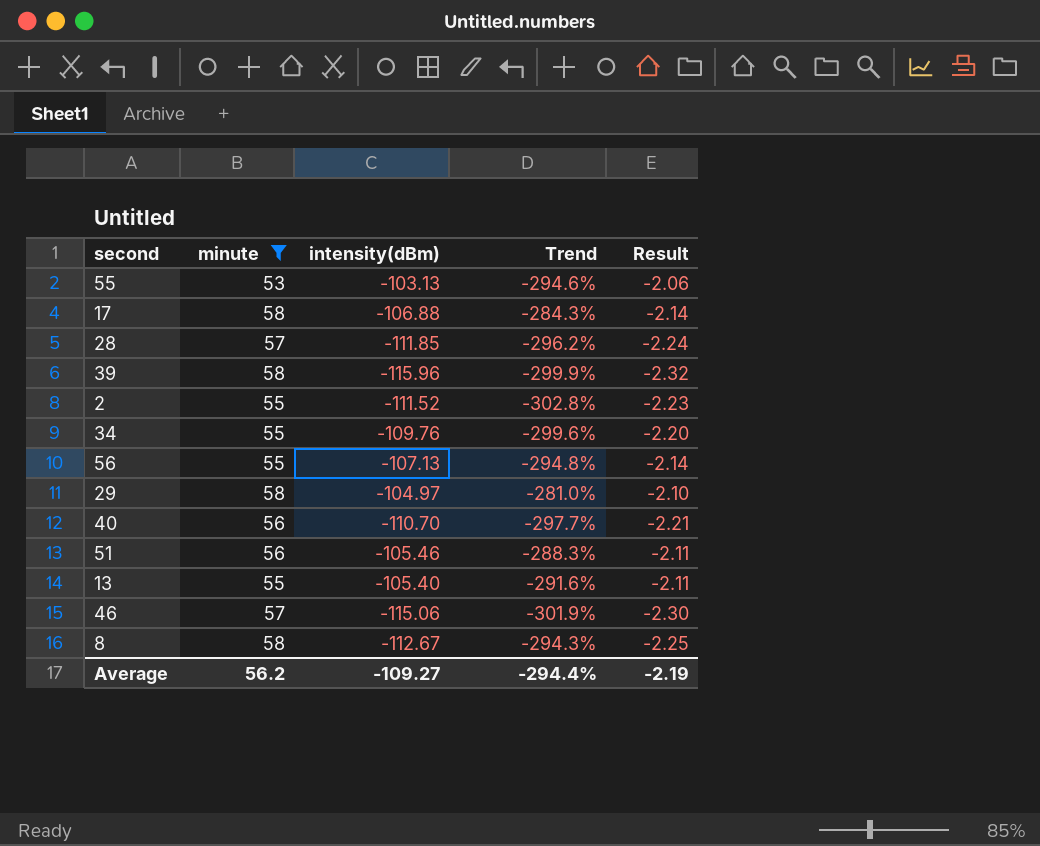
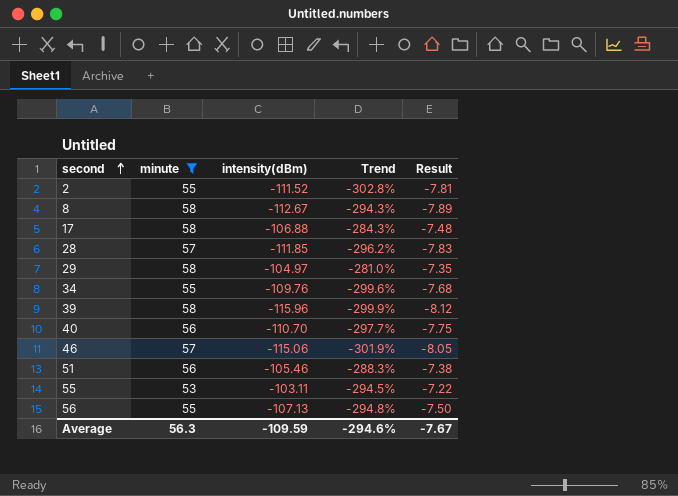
row order: none -> second ascending
column Result | formula: [intensity(dBm)] * 0.02 -> [intensity(dBm)] * 0.07
row 13: 55 | -105.40 | -291.6% | -2.11 -> none
55 | intensity(dBm): -103.13 -> -103.11
55 | Trend: -294.6% -> -294.5%
Average | minute: 56.2 -> 56.3
Average | intensity(dBm): -109.27 -> -109.59
Average | Trend: -294.4% -> -294.6%
Average | Result: -2.19 -> -7.67

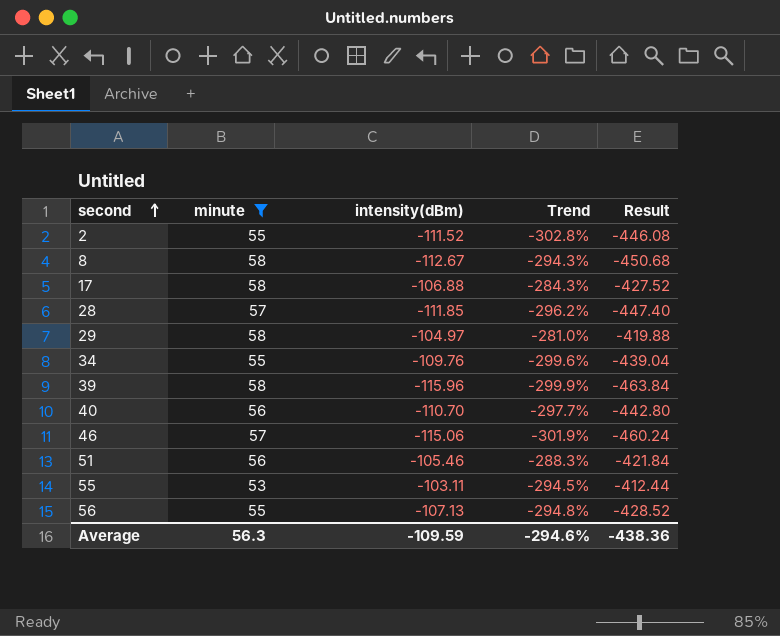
column Result | formula: [intensity(dBm)] * 0.07 -> [intensity(dBm)] * 4
Average | Result: -7.67 -> -438.36

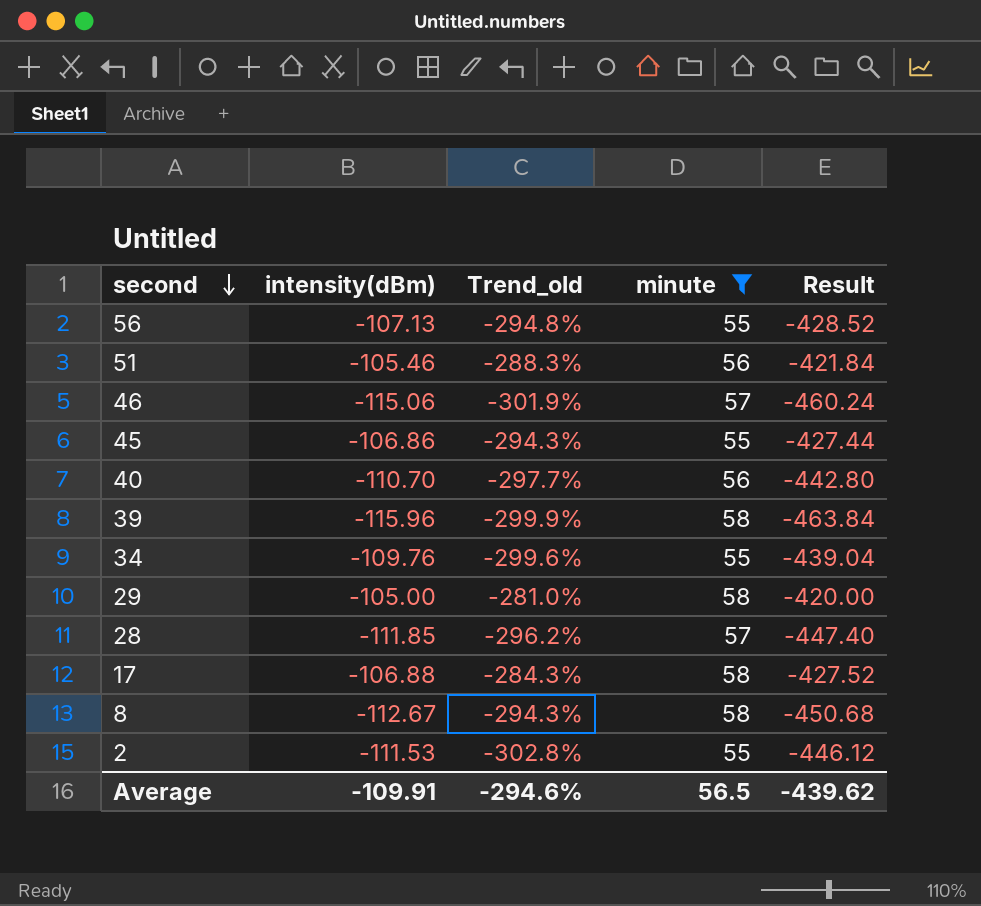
row order: second ascending -> second descending
column name: Trend -> Trend_old
column minute | position: 2 -> 4
row 55: 53 | -103.11 | -294.5% | -412.44 -> none
row 45: none -> -106.86 | -294.3% | 55 | -427.44
29 | intensity(dBm): -104.97 -> -105.00
29 | Result: -419.88 -> -420.00
2 | intensity(dBm): -111.52 -> -111.53
2 | Result: -446.08 -> -446.12
Average | intensity(dBm): -109.59 -> -109.91
Average | minute: 56.3 -> 56.5
Average | Result: -438.36 -> -439.62

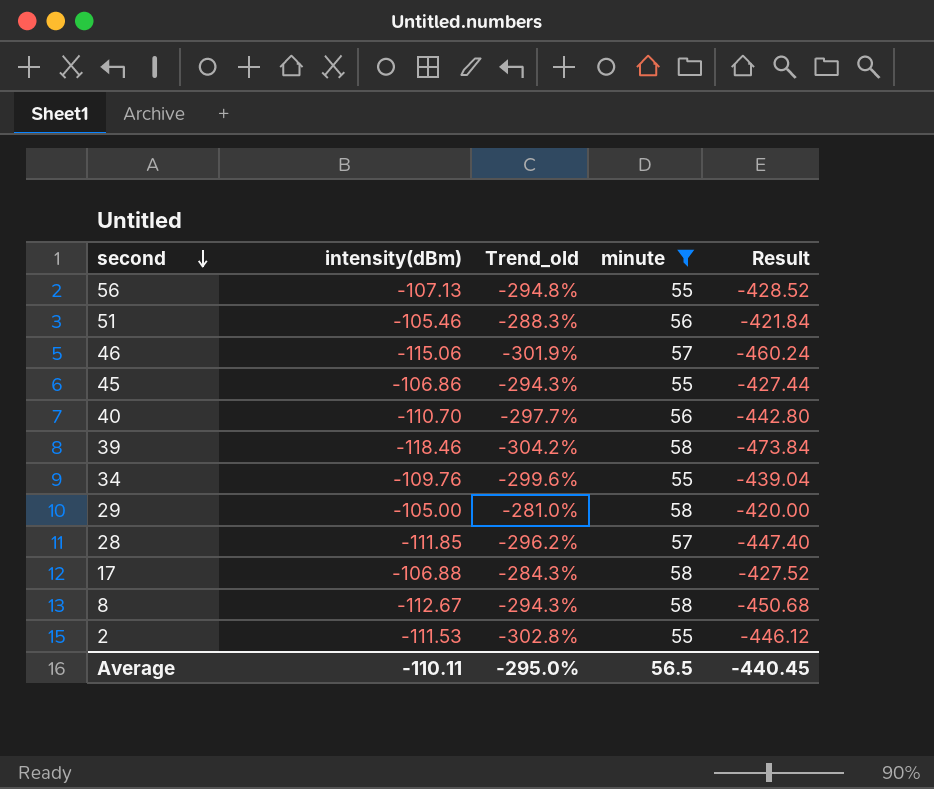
39 | intensity(dBm): -115.96 -> -118.46
39 | Trend_old: -299.9% -> -304.2%
39 | Result: -463.84 -> -473.84
Average | intensity(dBm): -109.91 -> -110.11
Average | Trend_old: -294.6% -> -295.0%
Average | Result: -439.62 -> -440.45

